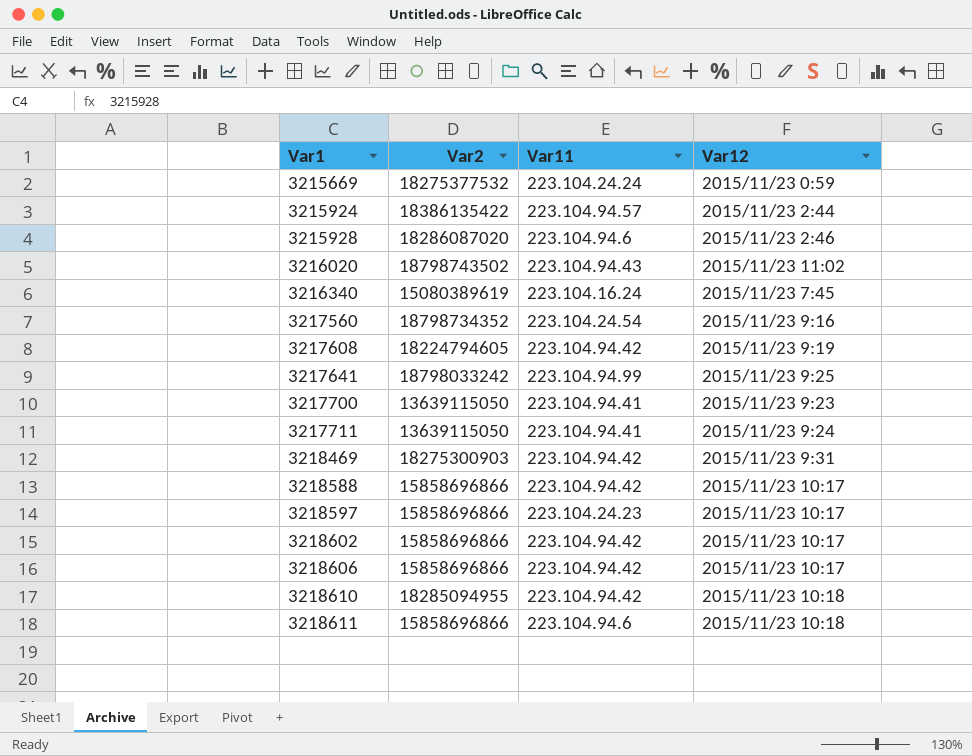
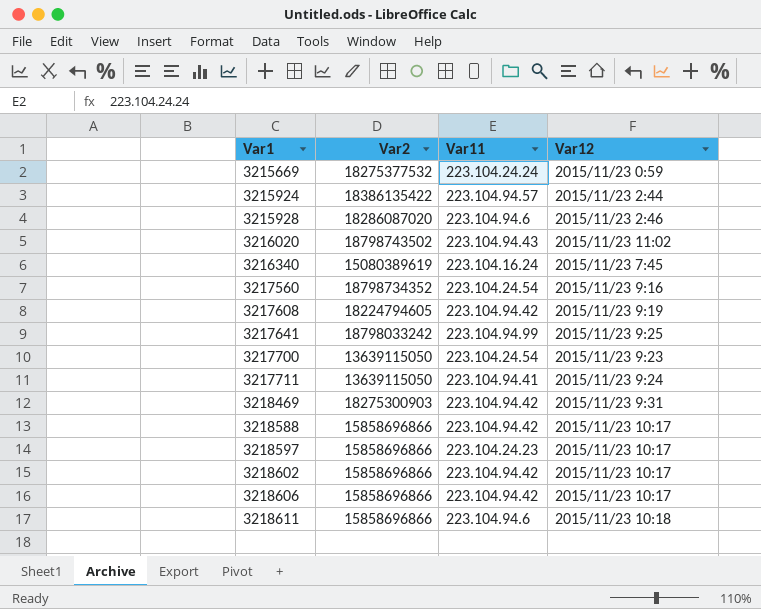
row 3218610: 18285094955 | 223.104.94.42 | 2015/11/23 10:18 -> none
3217700 | Var11: 223.104.94.41 -> 223.104.24.54

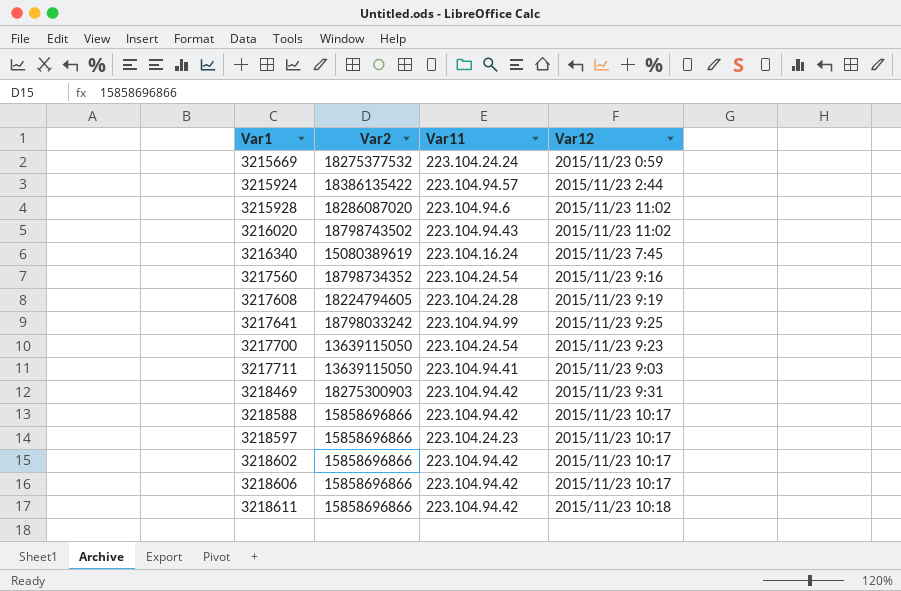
3215928 | Var12: 2015/11/23 2:46 -> 2015/11/23 11:02
3217608 | Var11: 223.104.94.42 -> 223.104.24.28
3217711 | Var12: 2015/11/23 9:24 -> 2015/11/23 9:03
3218611 | Var11: 223.104.94.6 -> 223.104.94.42

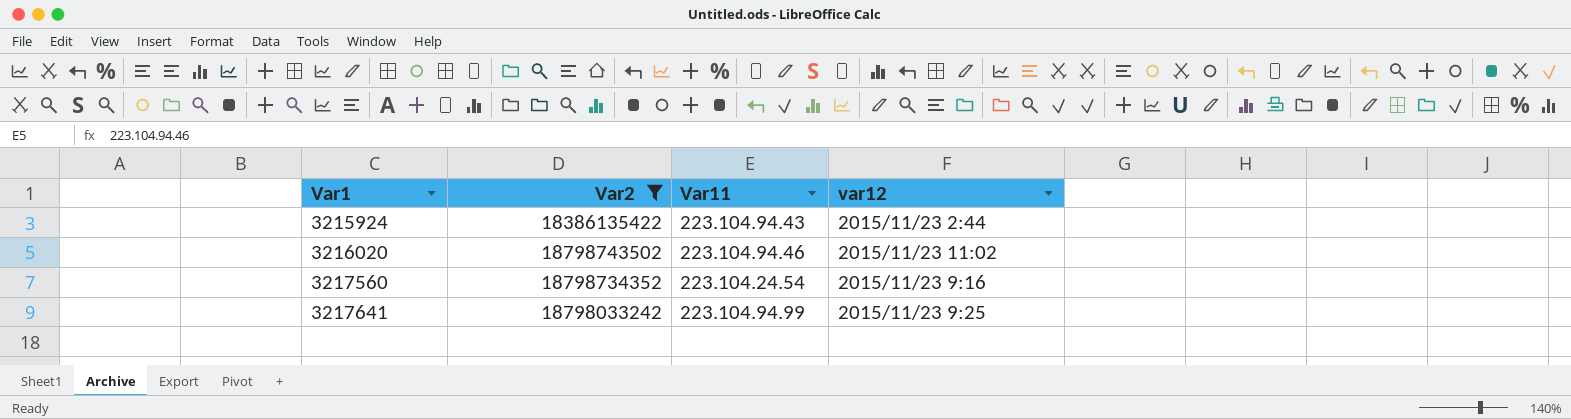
filter: none -> Var2 >= 18386135422
column name: Var12 -> var12
3215924 | Var11: 223.104.94.57 -> 223.104.94.43
3216020 | Var11: 223.104.94.43 -> 223.104.94.46

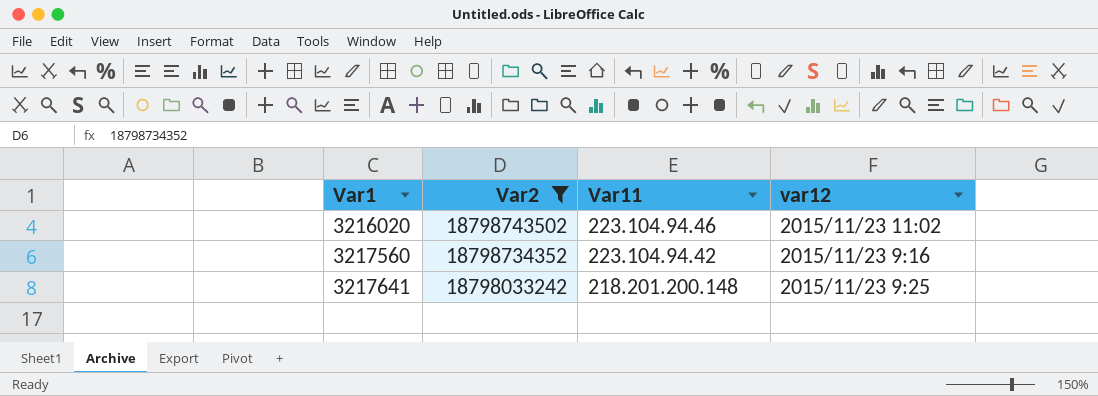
row 3215924: 18386135422 | 223.104.94.43 | 2015/11/23 2:44 -> none
3217560 | Var11: 223.104.24.54 -> 223.104.94.42
3217641 | Var11: 223.104.94.99 -> 218.201.200.148

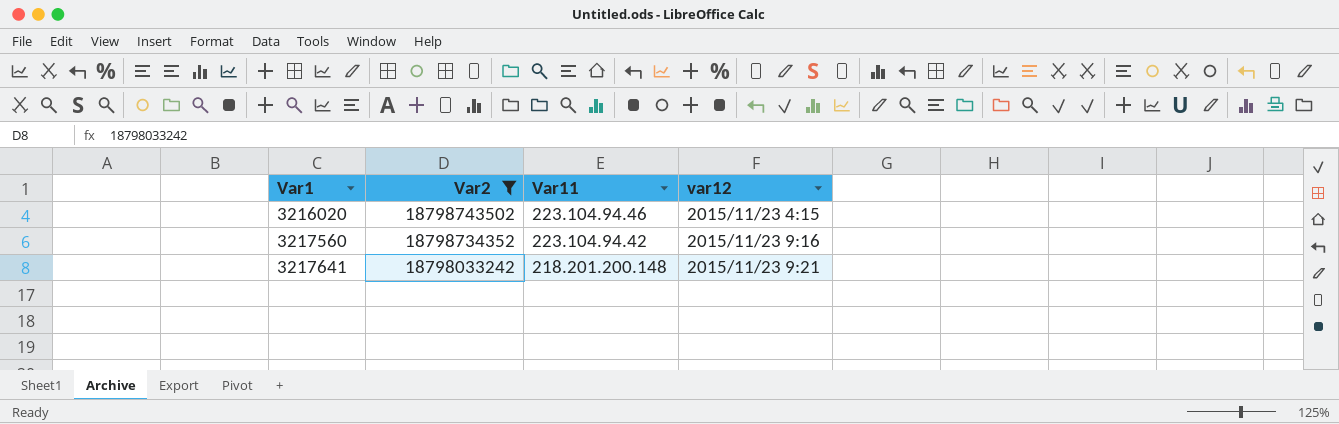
3216020 | var12: 2015/11/23 11:02 -> 2015/11/23 4:15
3217641 | var12: 2015/11/23 9:25 -> 2015/11/23 9:21

